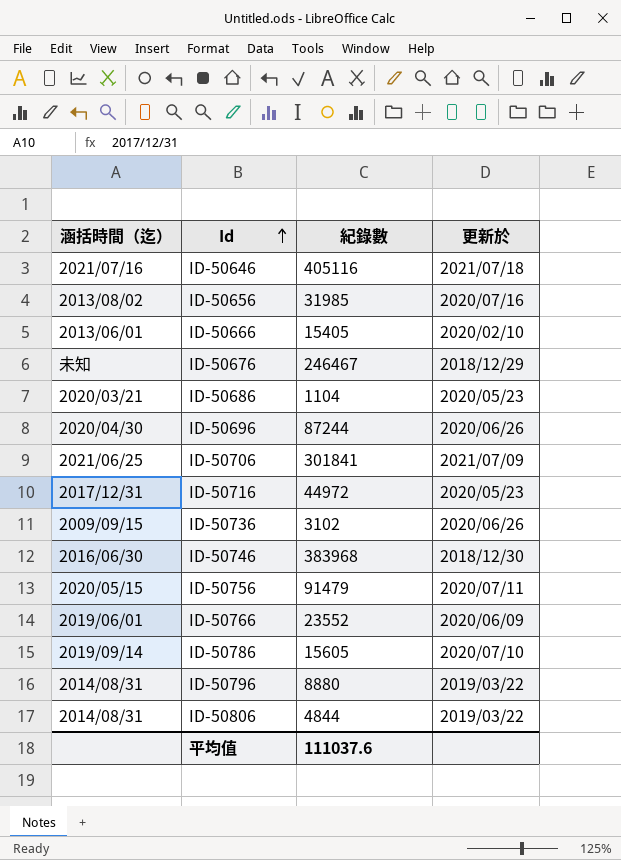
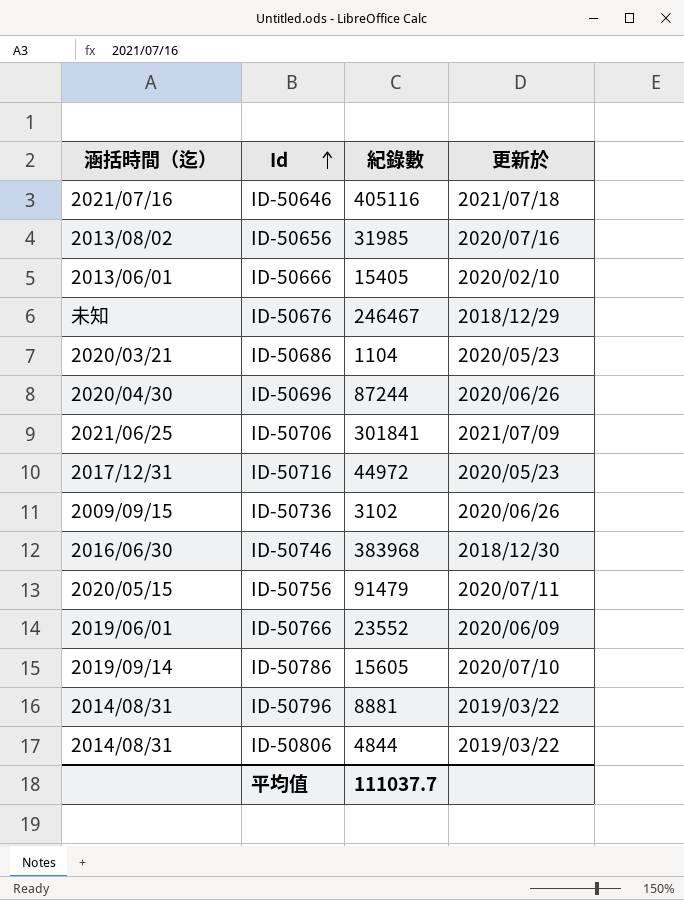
ID-50796 | 紀錄數: 8880 -> 8881
平均值 | 紀錄數: 111037.6 -> 111037.7

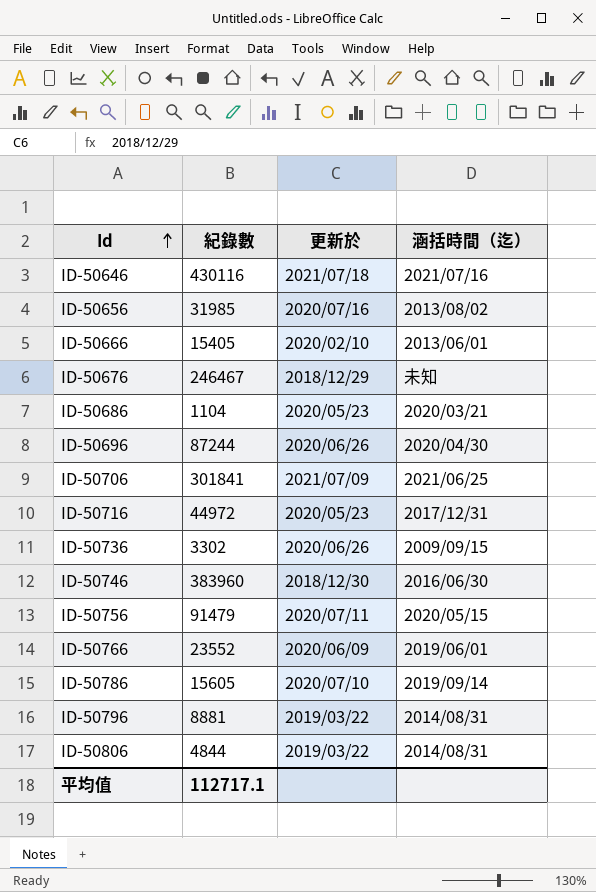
column 涵括時間（迄） | position: 1 -> 4
ID-50646 | 紀錄數: 405116 -> 430116
ID-50736 | 紀錄數: 3102 -> 3302
ID-50746 | 紀錄數: 383968 -> 383960
平均值 | 紀錄數: 111037.7 -> 112717.1

